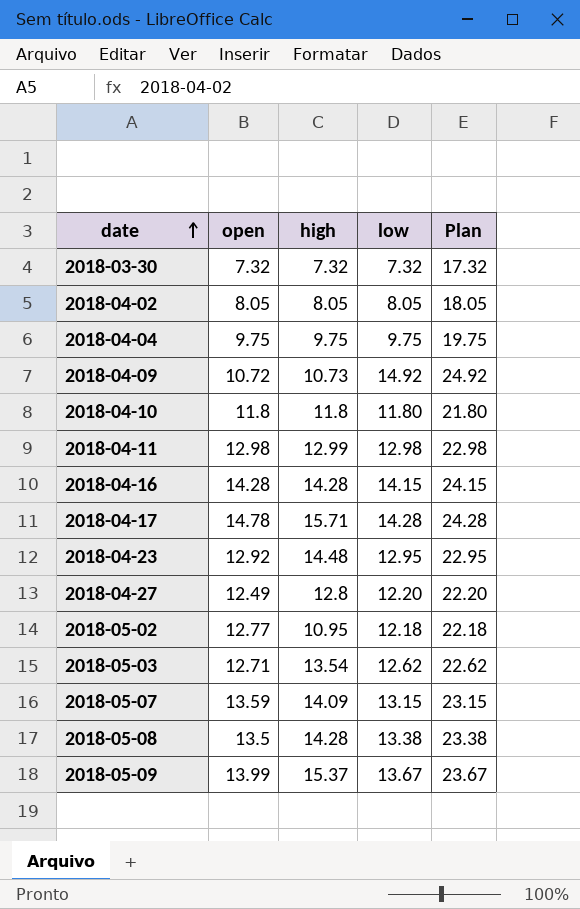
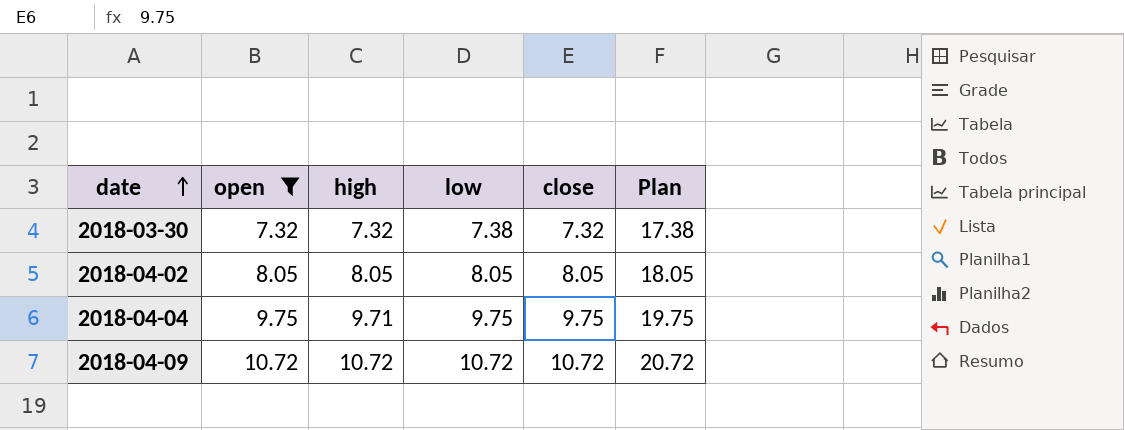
filter: none -> open <= 10.72
column close | position: none -> 5
2018-03-30 | low: 7.32 -> 7.38
2018-03-30 | Plan: 17.32 -> 17.38
2018-04-04 | high: 9.75 -> 9.71
2018-04-09 | high: 10.73 -> 10.72
2018-04-09 | low: 14.92 -> 10.72
2018-04-09 | Plan: 24.92 -> 20.72

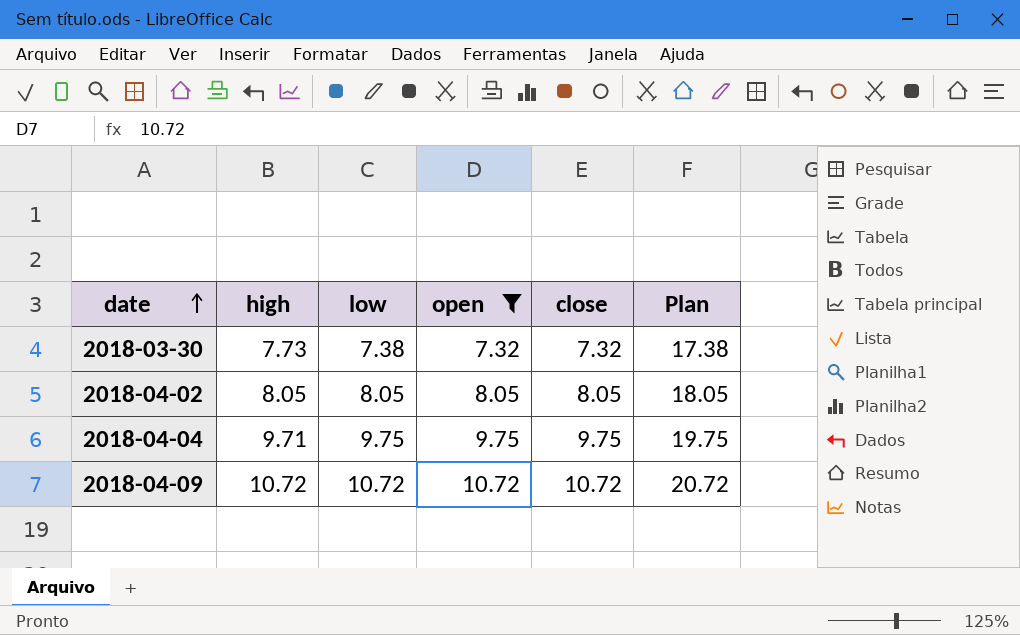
column open | position: 2 -> 4
2018-03-30 | high: 7.32 -> 7.73

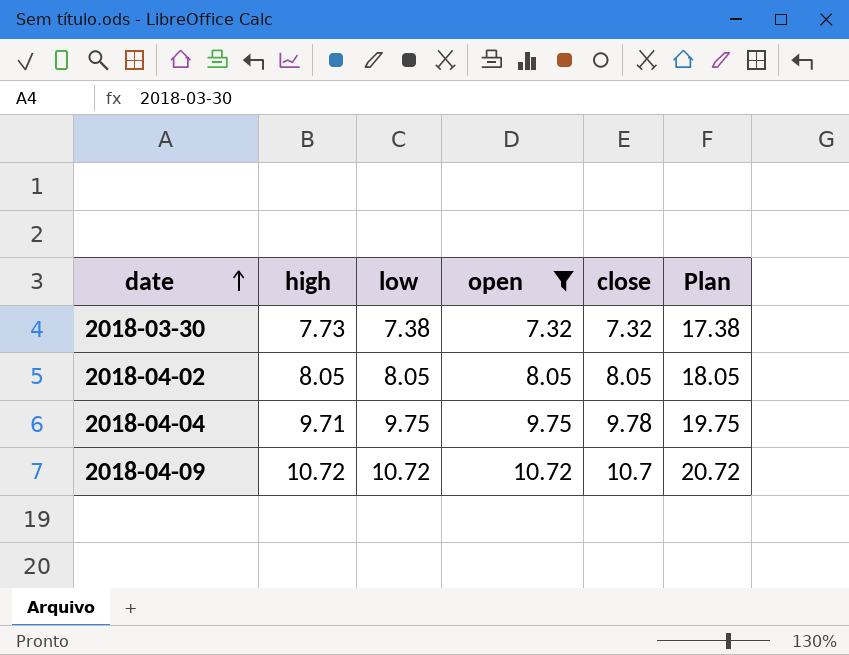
2018-04-04 | close: 9.75 -> 9.78
2018-04-09 | close: 10.72 -> 10.7

